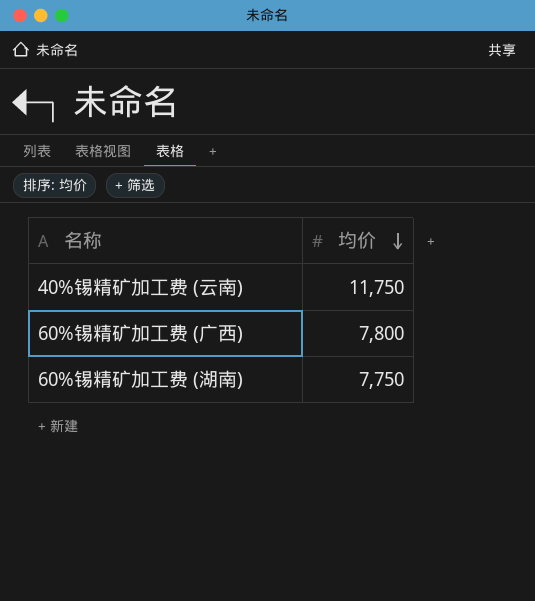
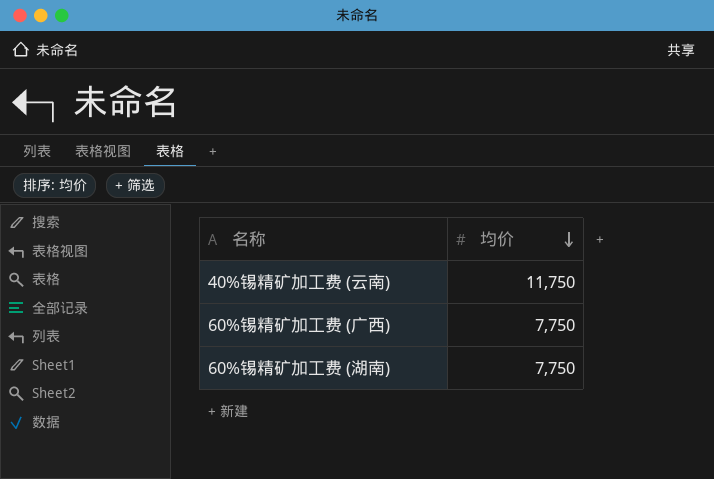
60%锡精矿加工费 (广西) | 均价: 7,800 -> 7,750

